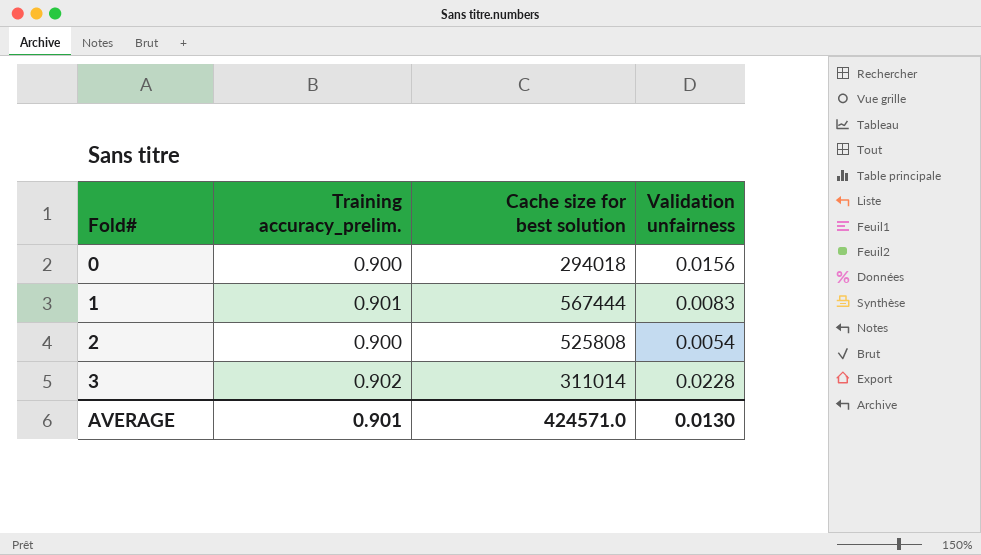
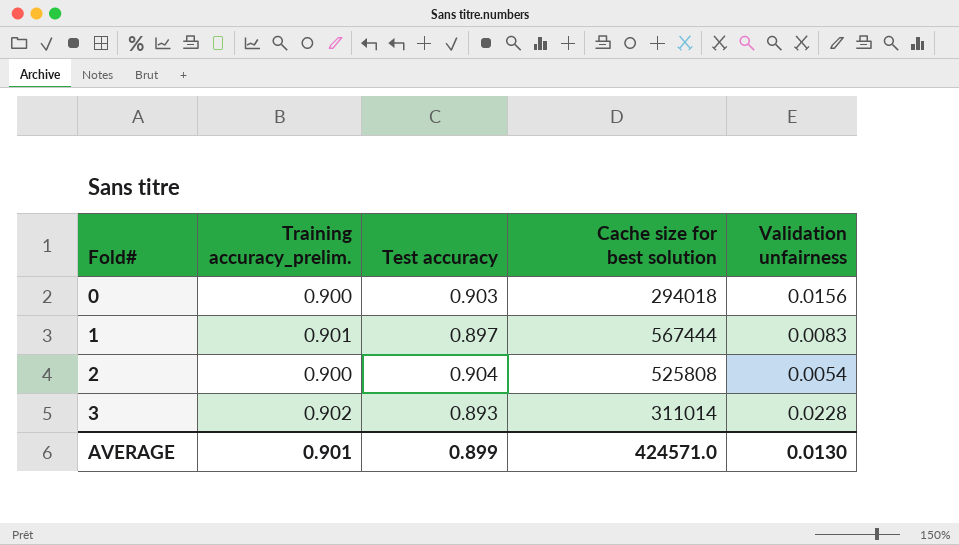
column Test accuracy | position: none -> 3

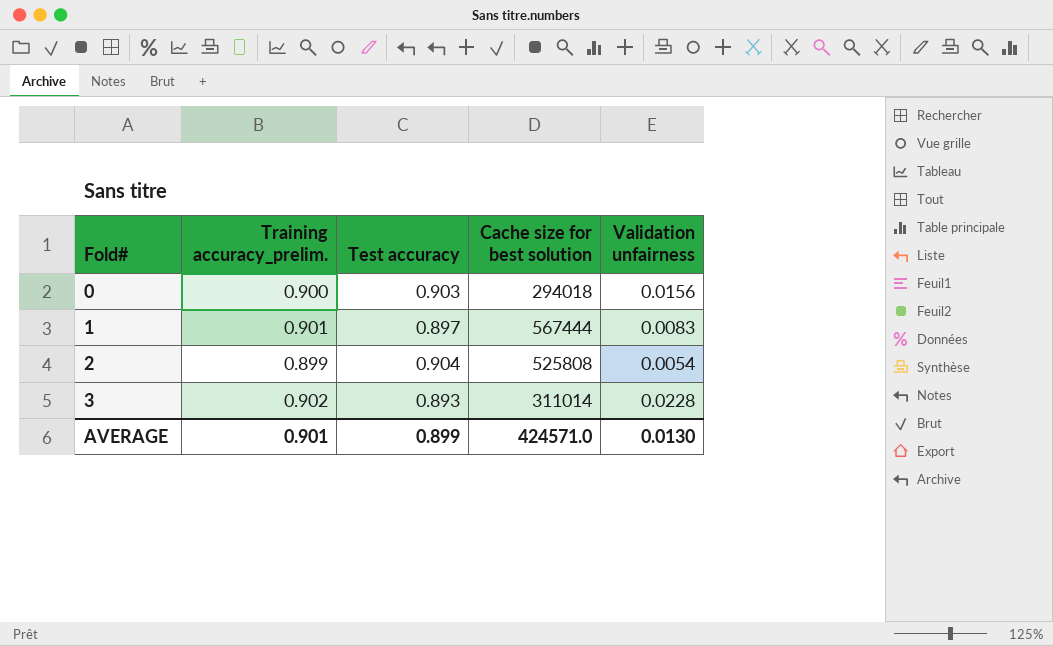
2 | Training accuracy_prelim.: 0.900 -> 0.899

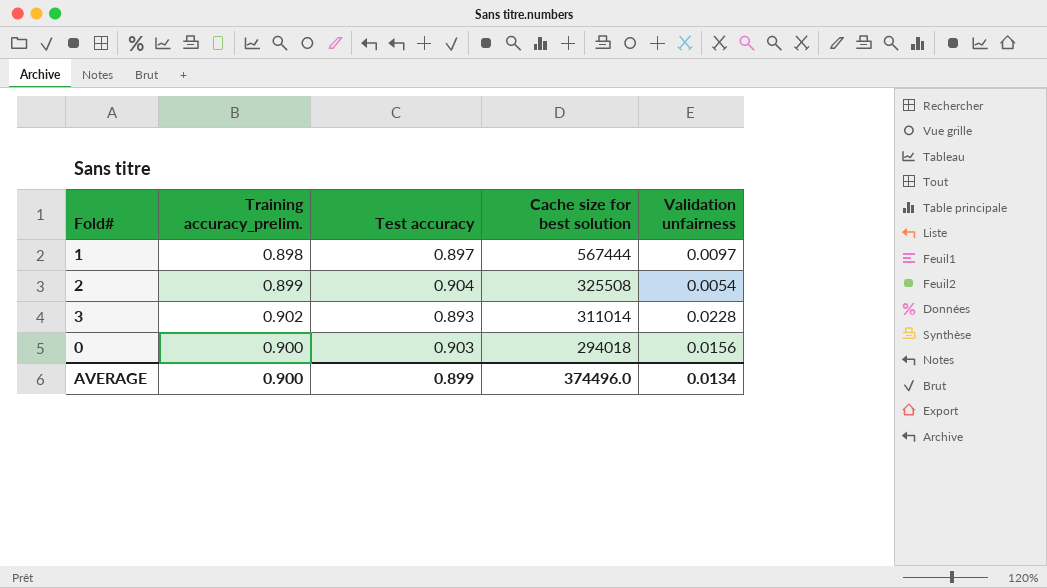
row order: Fold# ascending -> Cache size for best solution descending
1 | Training accuracy_prelim.: 0.901 -> 0.898
1 | Validation unfairness: 0.0083 -> 0.0097
2 | Cache size for best solution: 525808 -> 325508
AVERAGE | Training accuracy_prelim.: 0.901 -> 0.900
AVERAGE | Cache size for best solution: 424571.0 -> 374496.0
AVERAGE | Validation unfairness: 0.0130 -> 0.0134

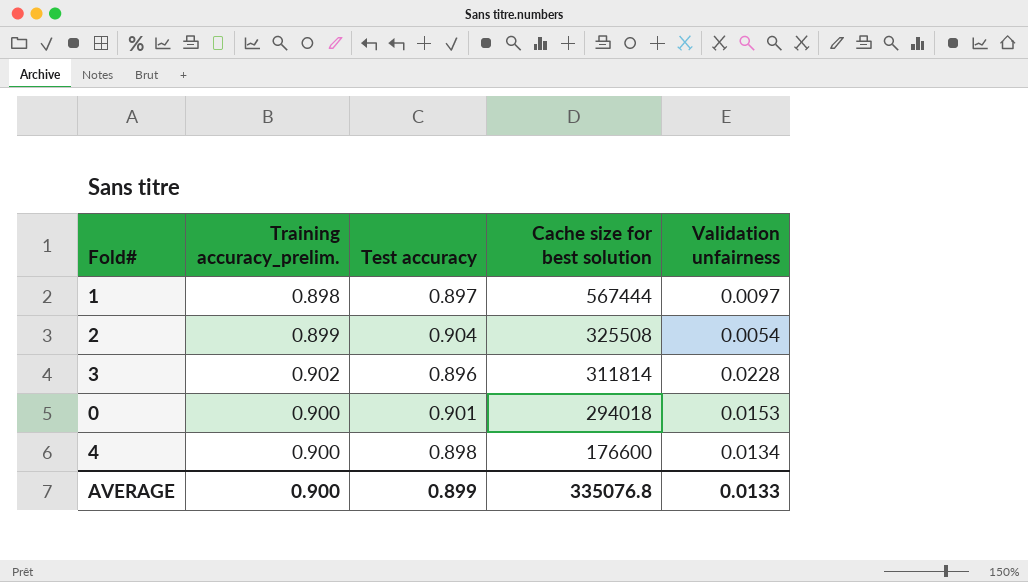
3 | Test accuracy: 0.893 -> 0.896
3 | Cache size for best solution: 311014 -> 311814
0 | Test accuracy: 0.903 -> 0.901
0 | Validation unfairness: 0.0156 -> 0.0153
row 4: none -> 0.900 | 0.898 | 176600 | 0.0134
AVERAGE | Cache size for best solution: 374496.0 -> 335076.8
AVERAGE | Validation unfairness: 0.0134 -> 0.0133

